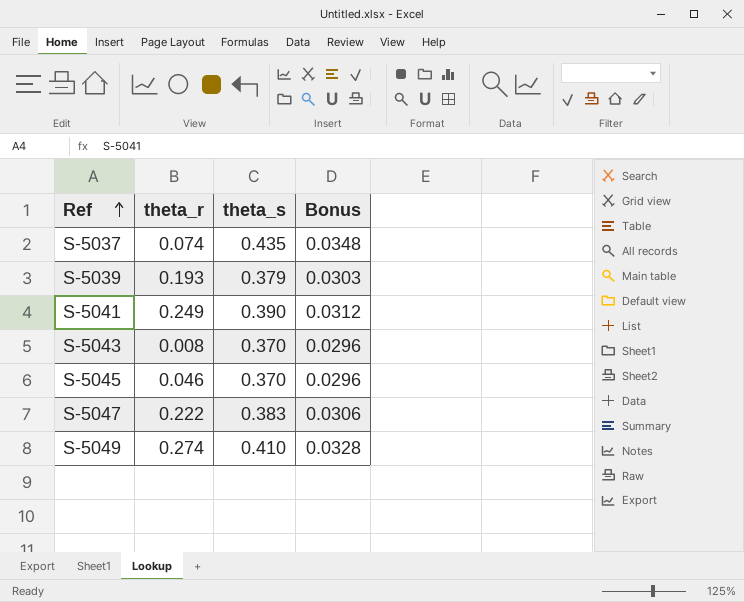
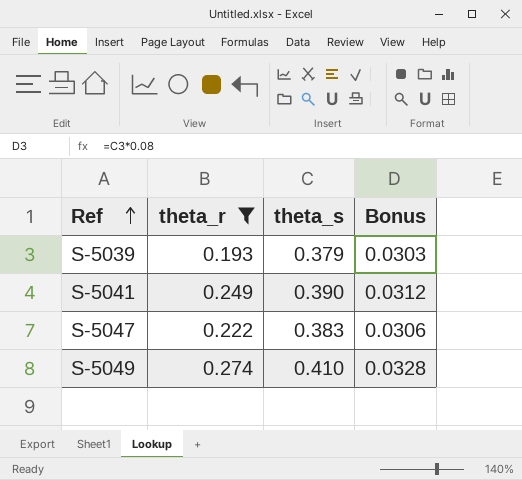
filter: none -> theta_r >= 0.193

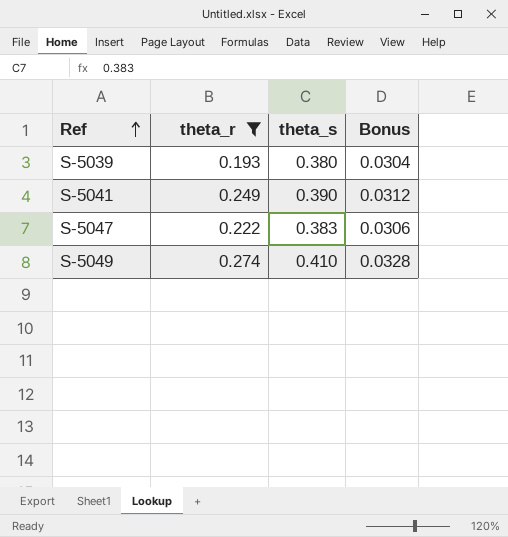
S-5039 | theta_s: 0.379 -> 0.380
S-5039 | Bonus: 0.0303 -> 0.0304

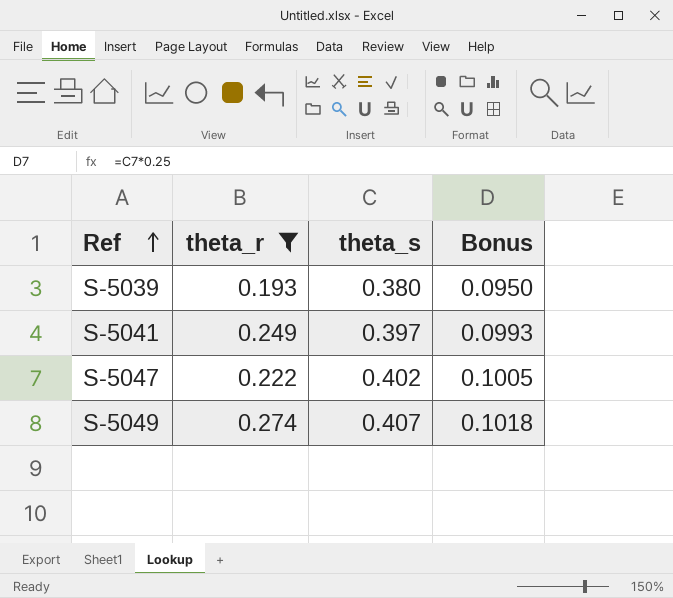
column Bonus | formula: [theta_s] * 0.08 -> [theta_s] * 0.25
S-5041 | theta_s: 0.390 -> 0.397
S-5047 | theta_s: 0.383 -> 0.402
S-5049 | theta_s: 0.410 -> 0.407

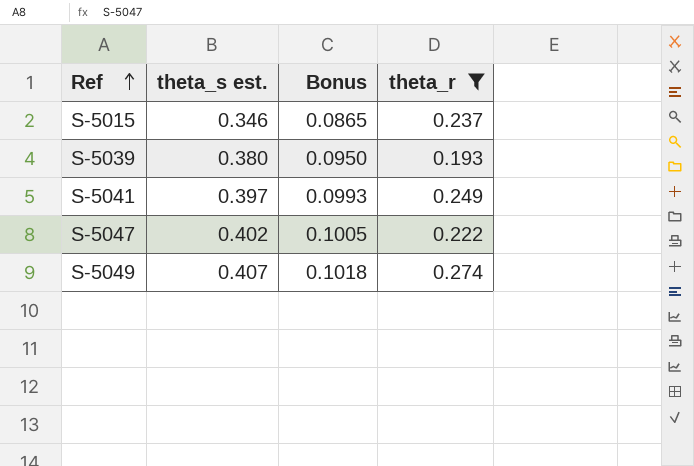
column name: theta_s -> theta_s est.
column theta_r | position: 2 -> 4
row S-5015: none -> 0.346 | 0.0865 | 0.237

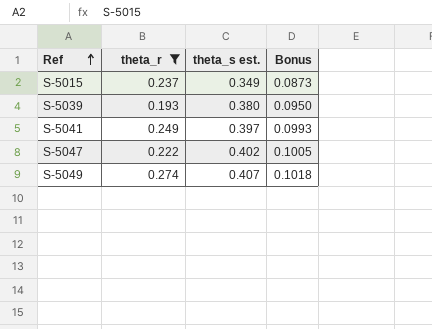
column theta_r | position: 4 -> 2
S-5015 | theta_s est.: 0.346 -> 0.349
S-5015 | Bonus: 0.0865 -> 0.0873

